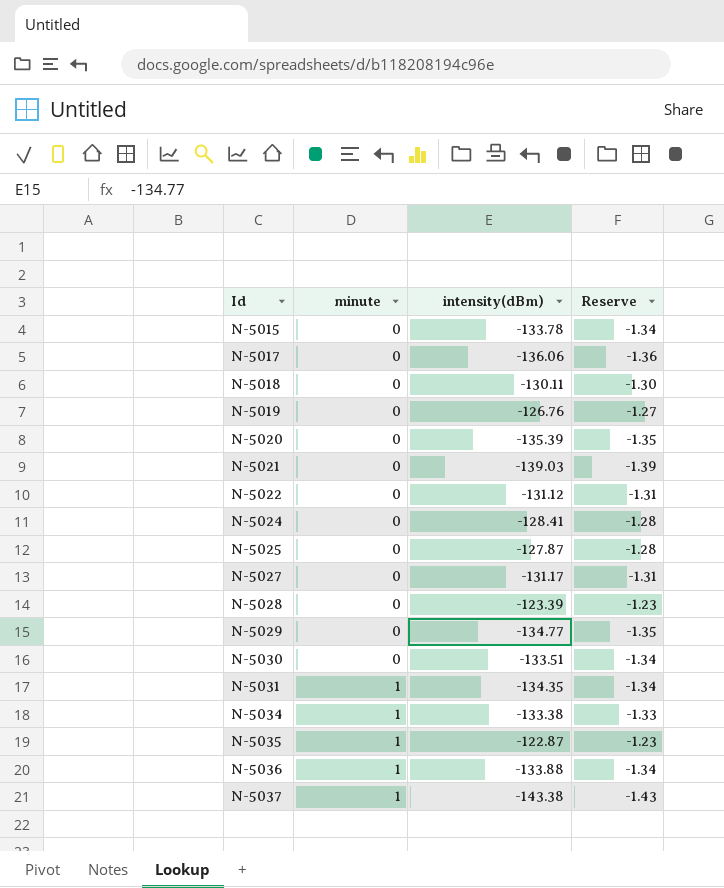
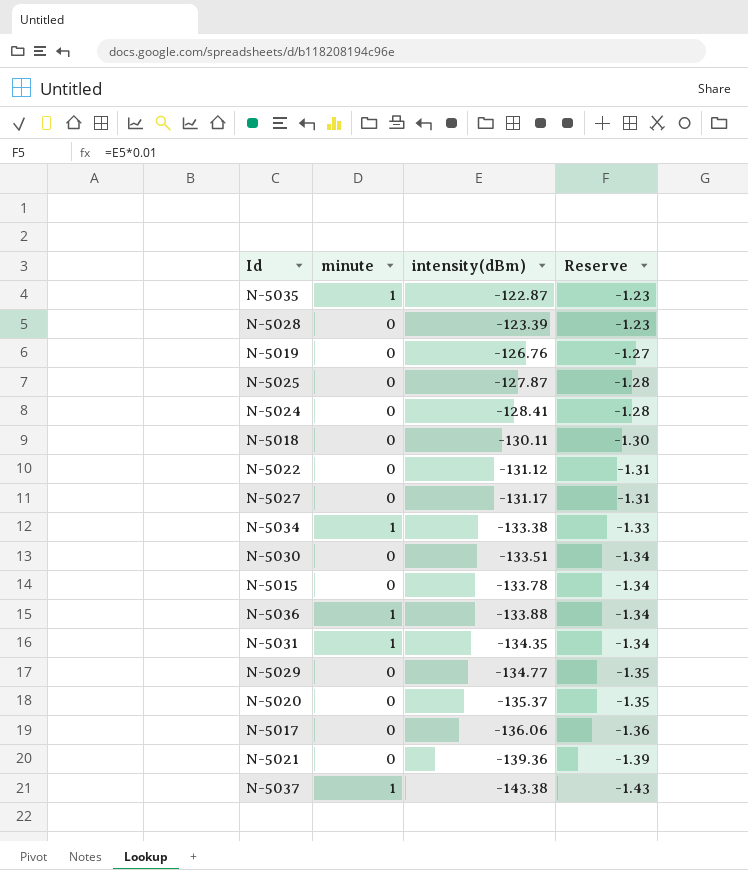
row order: Id ascending -> intensity(dBm) descending
N-5020 | intensity(dBm): -135.39 -> -135.37
N-5021 | intensity(dBm): -139.03 -> -139.36

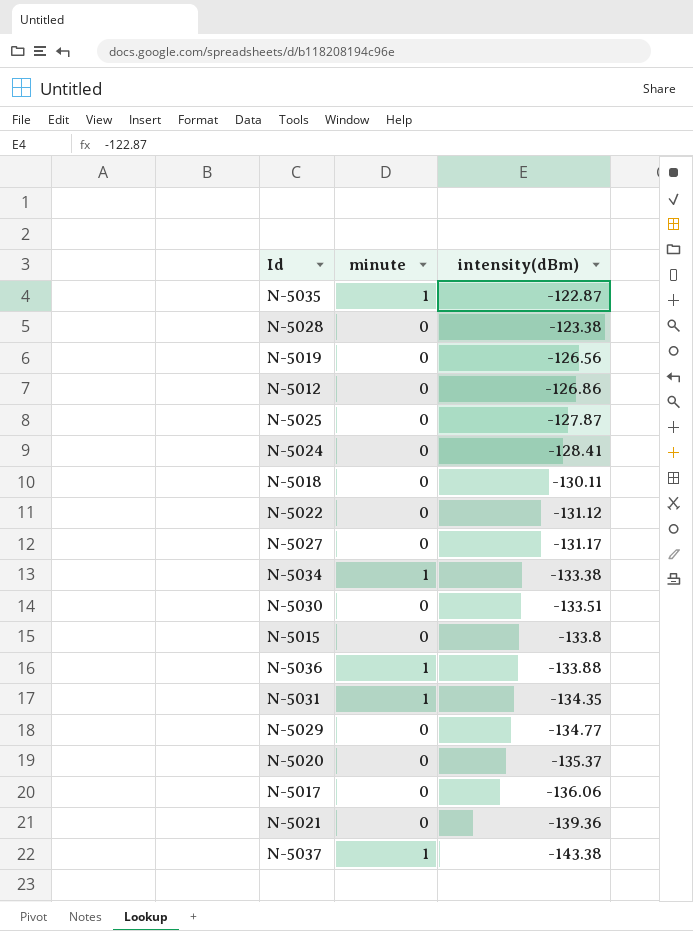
column Reserve | formula: [intensity(dBm)] * 0.01 -> none
N-5028 | intensity(dBm): -123.39 -> -123.38
N-5019 | intensity(dBm): -126.76 -> -126.56
row N-5012: none -> 0 | -126.86
N-5015 | intensity(dBm): -133.78 -> -133.8

